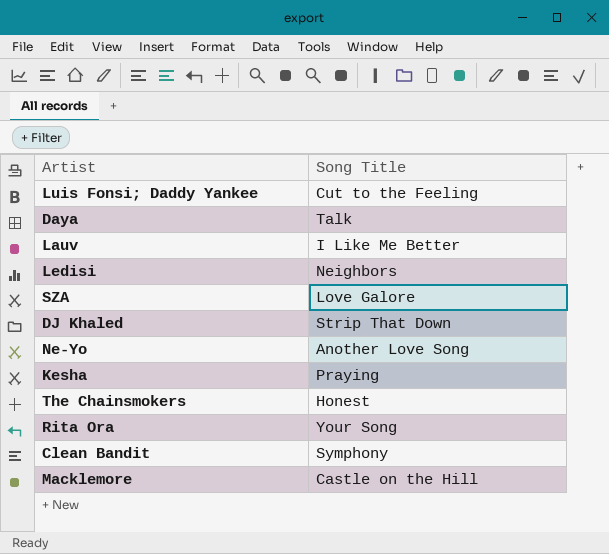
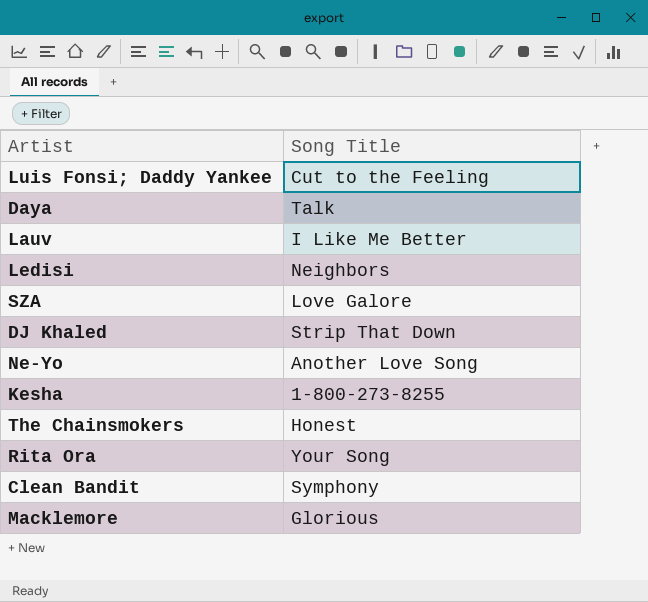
Kesha | Song Title: Praying -> 1-800-273-8255
Macklemore | Song Title: Castle on the Hill -> Glorious

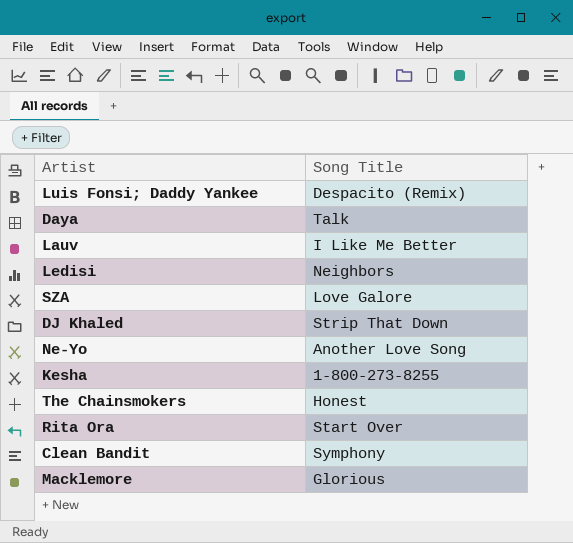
Luis Fonsi; Daddy Yankee | Song Title: Cut to the Feeling -> Despacito (Remix)
Rita Ora | Song Title: Your Song -> Start Over

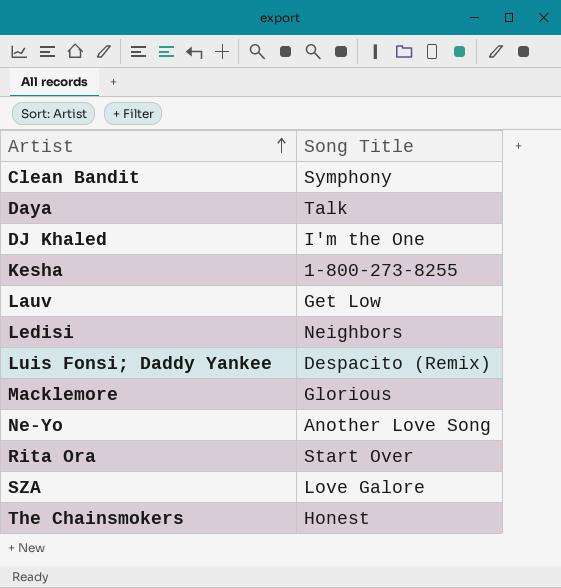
row order: none -> Artist ascending
DJ Khaled | Song Title: Strip That Down -> I'm the One
Lauv | Song Title: I Like Me Better -> Get Low

